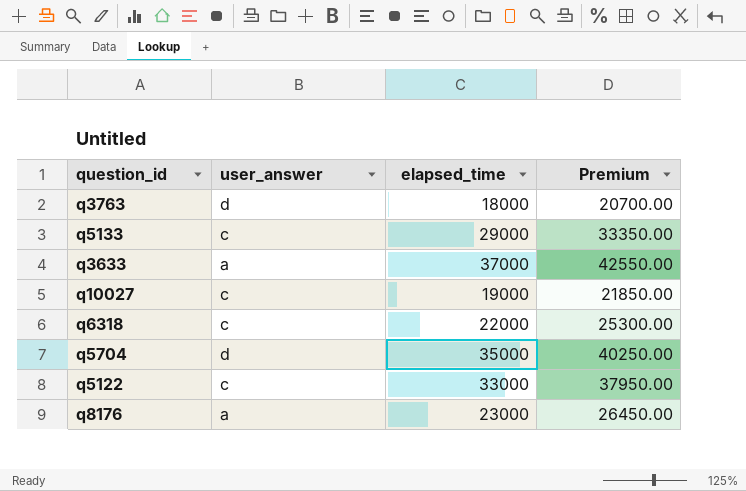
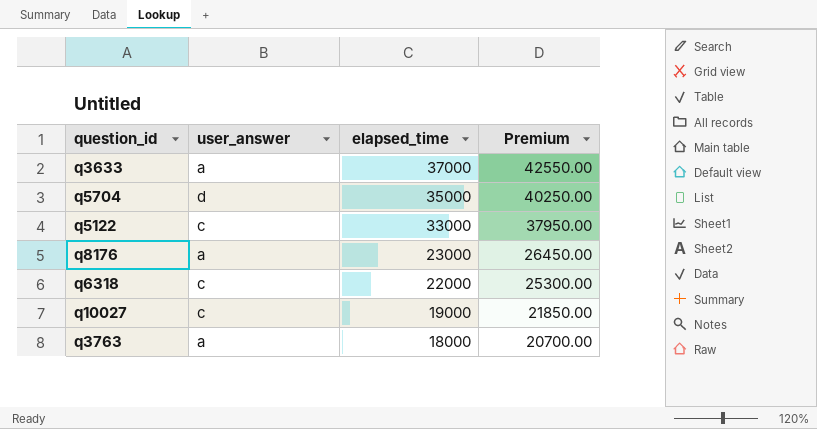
row order: none -> elapsed_time descending
row q5133: c | 29000 | 33350.00 -> none
q3763 | user_answer: d -> a

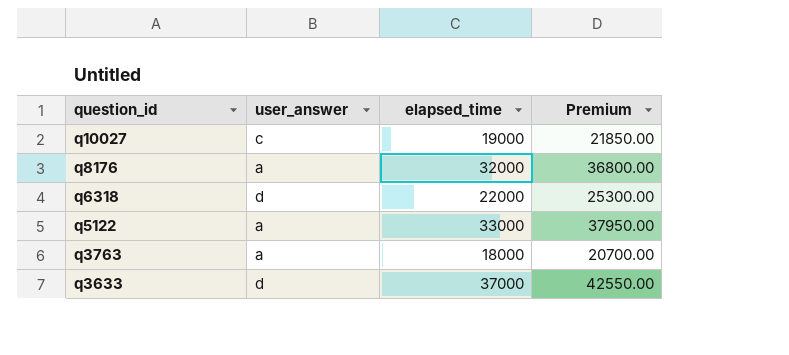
row order: elapsed_time descending -> question_id descending
row q5704: d | 35000 | 40250.00 -> none
q8176 | elapsed_time: 23000 -> 32000
q8176 | Premium: 26450.00 -> 36800.00
q6318 | user_answer: c -> d
q5122 | user_answer: c -> a
q3633 | user_answer: a -> d

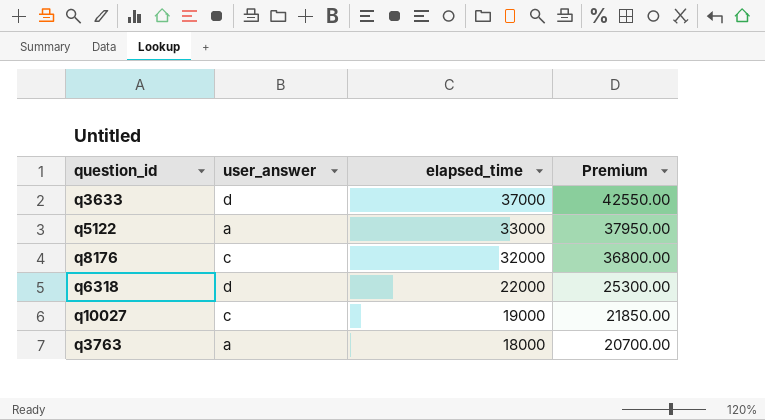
row order: question_id descending -> elapsed_time descending
q8176 | user_answer: a -> c

